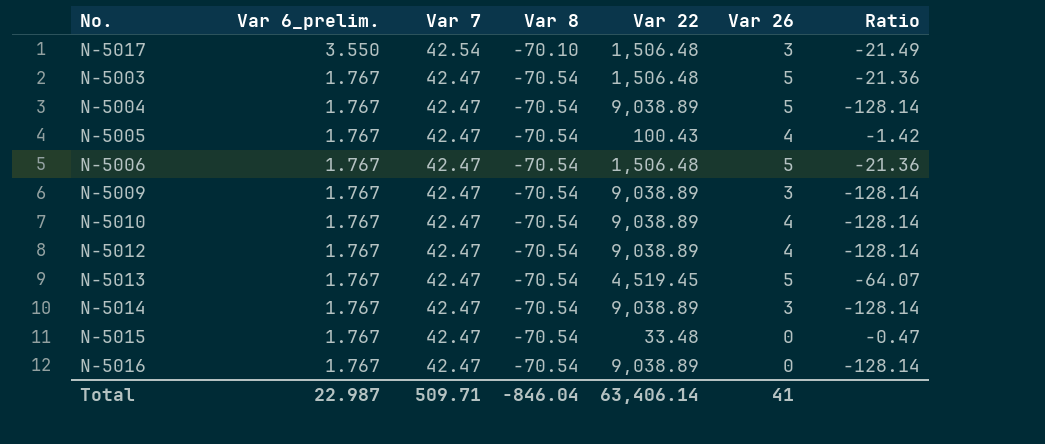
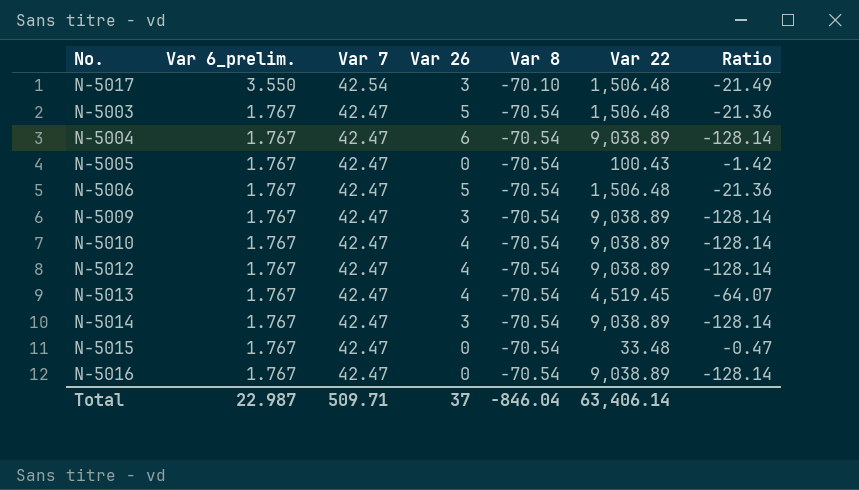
column Var 26 | position: 6 -> 4
N-5004 | Var 26: 5 -> 6
N-5005 | Var 26: 4 -> 0
N-5013 | Var 26: 5 -> 4
Total | Var 26: 41 -> 37

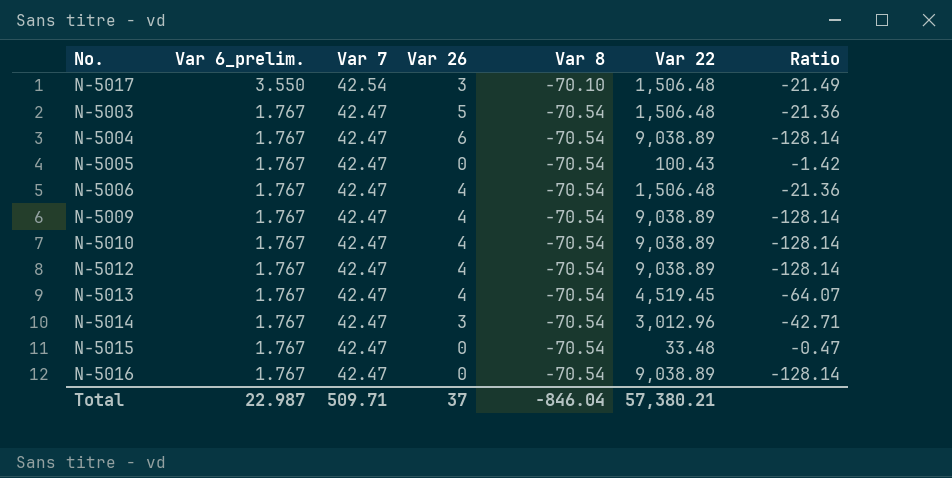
N-5006 | Var 26: 5 -> 4
N-5009 | Var 26: 3 -> 4
N-5014 | Var 22: 9,038.89 -> 3,012.96
N-5014 | Ratio: -128.14 -> -42.71
Total | Var 22: 63,406.14 -> 57,380.21

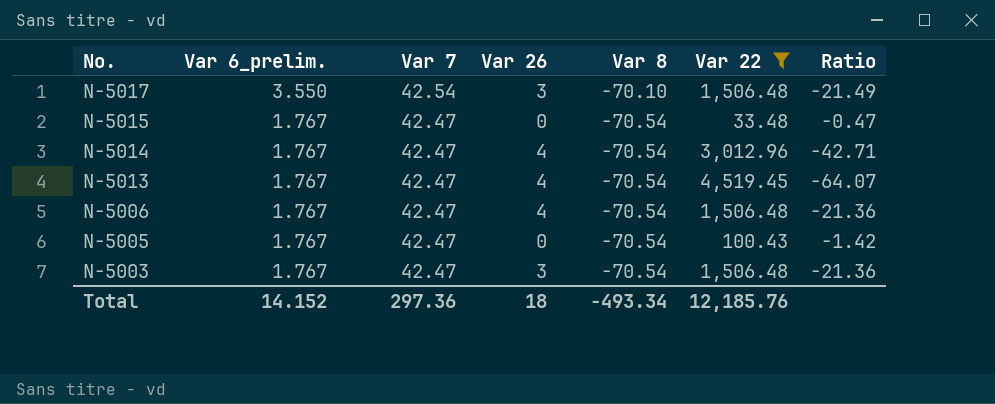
filter: none -> Var 22 != 9,038.89
row order: Var 6_prelim. descending -> No. descending
N-5014 | Var 26: 3 -> 4
N-5003 | Var 26: 5 -> 3
Total | Var 6_prelim.: 22.987 -> 14.152
Total | Var 7: 509.71 -> 297.36
Total | Var 26: 37 -> 18
Total | Var 8: -846.04 -> -493.34
Total | Var 22: 57,380.21 -> 12,185.76

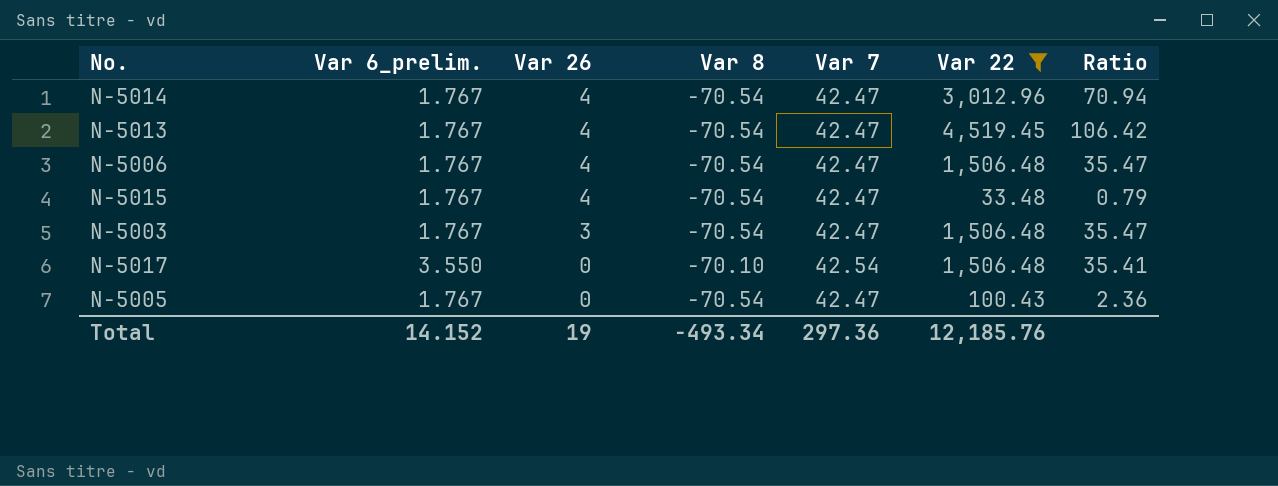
row order: No. descending -> Var 26 descending
column Var 7 | position: 3 -> 5
column Ratio | formula: [Var 22] / [Var 8] -> [Var 22] / [Var 7]
N-5015 | Var 26: 0 -> 4
N-5017 | Var 26: 3 -> 0
Total | Var 26: 18 -> 19

